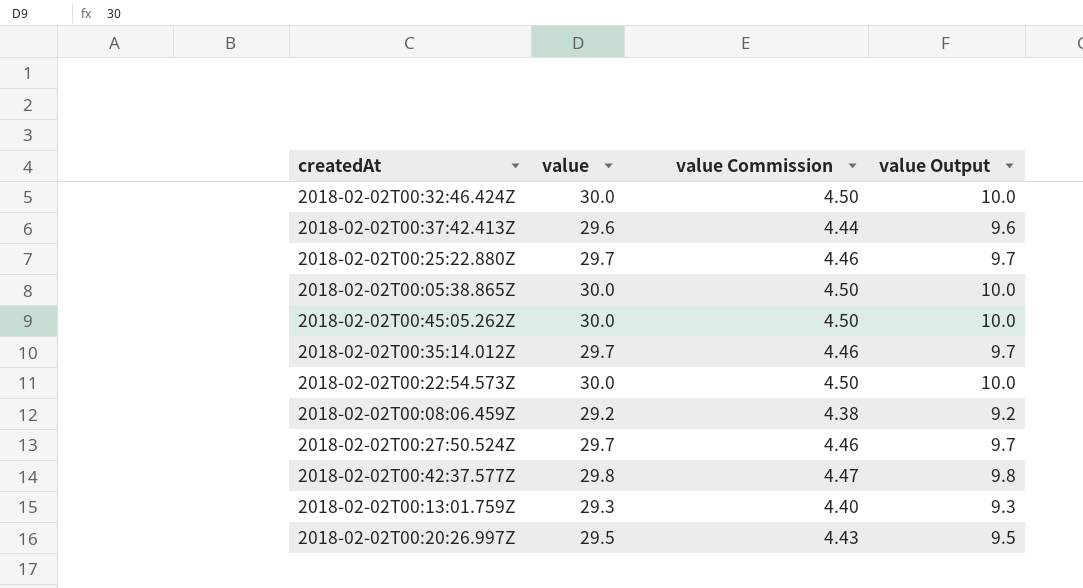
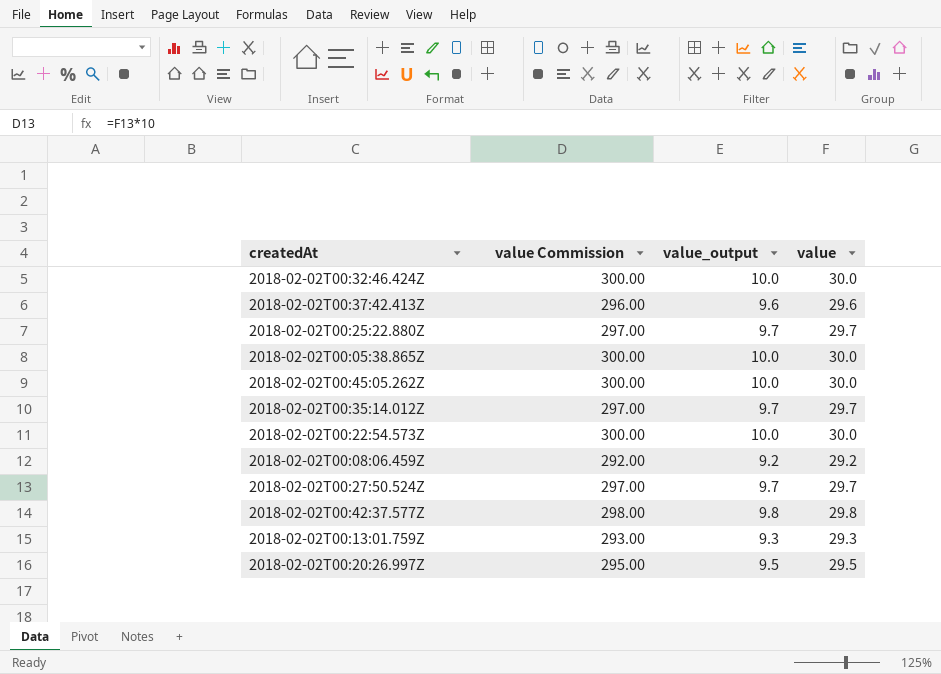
column value Commission | formula: [value] * 0.15 -> [value] * 10
column name: value Output -> value_output
column value | position: 2 -> 4

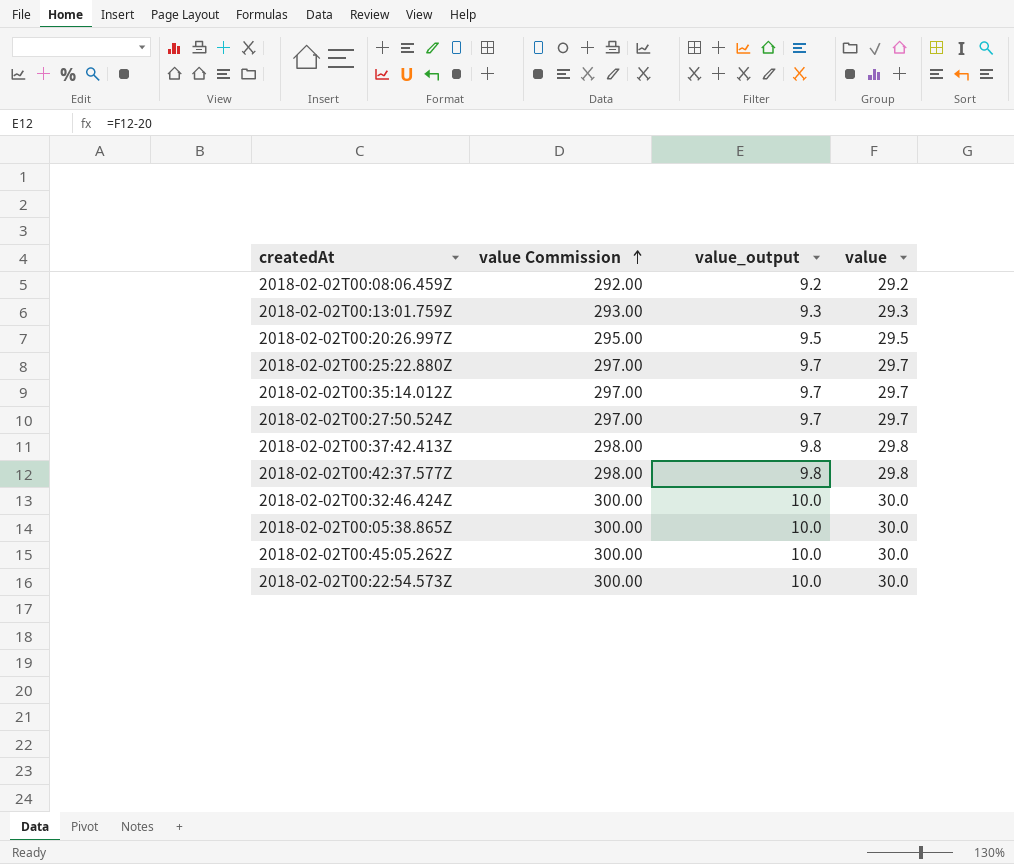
row order: none -> value Commission ascending
2018-02-02T00:37:42.413Z | value Commission: 296.00 -> 298.00
2018-02-02T00:37:42.413Z | value_output: 9.6 -> 9.8
2018-02-02T00:37:42.413Z | value: 29.6 -> 29.8

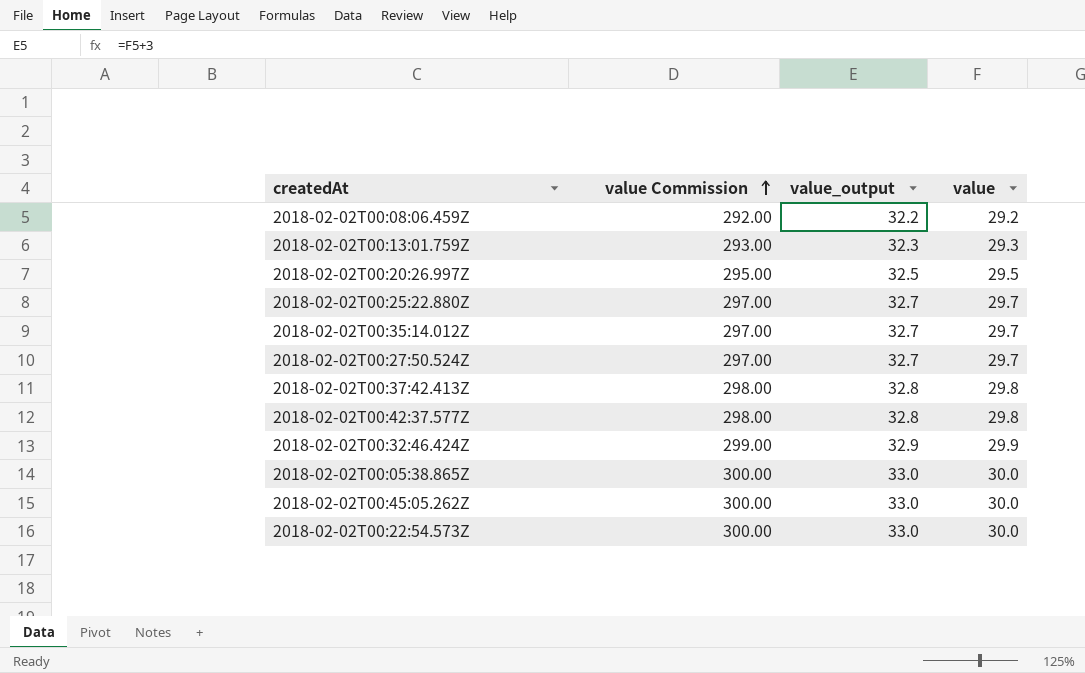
column value_output | formula: [value] - 20 -> [value] + 3
2018-02-02T00:32:46.424Z | value Commission: 300.00 -> 299.00
2018-02-02T00:32:46.424Z | value: 30.0 -> 29.9

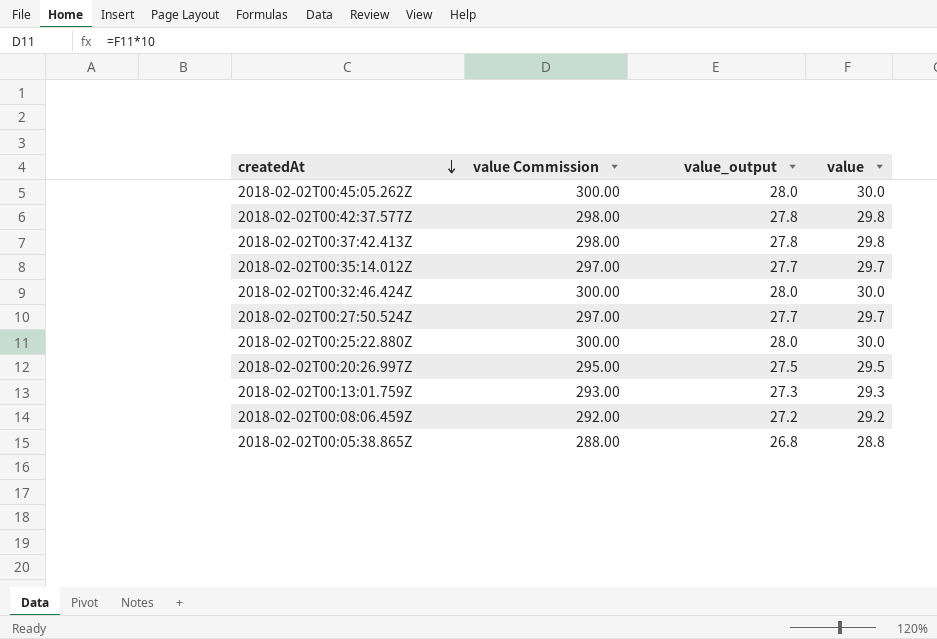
row order: value Commission ascending -> createdAt descending
column value_output | formula: [value] + 3 -> [value] - 2
row 2018-02-02T00:22:54.573Z: 300.00 | 33.0 | 30.0 -> none
2018-02-02T00:32:46.424Z | value Commission: 299.00 -> 300.00
2018-02-02T00:32:46.424Z | value: 29.9 -> 30.0
2018-02-02T00:25:22.880Z | value Commission: 297.00 -> 300.00
2018-02-02T00:25:22.880Z | value: 29.7 -> 30.0
2018-02-02T00:05:38.865Z | value Commission: 300.00 -> 288.00
2018-02-02T00:05:38.865Z | value: 30.0 -> 28.8

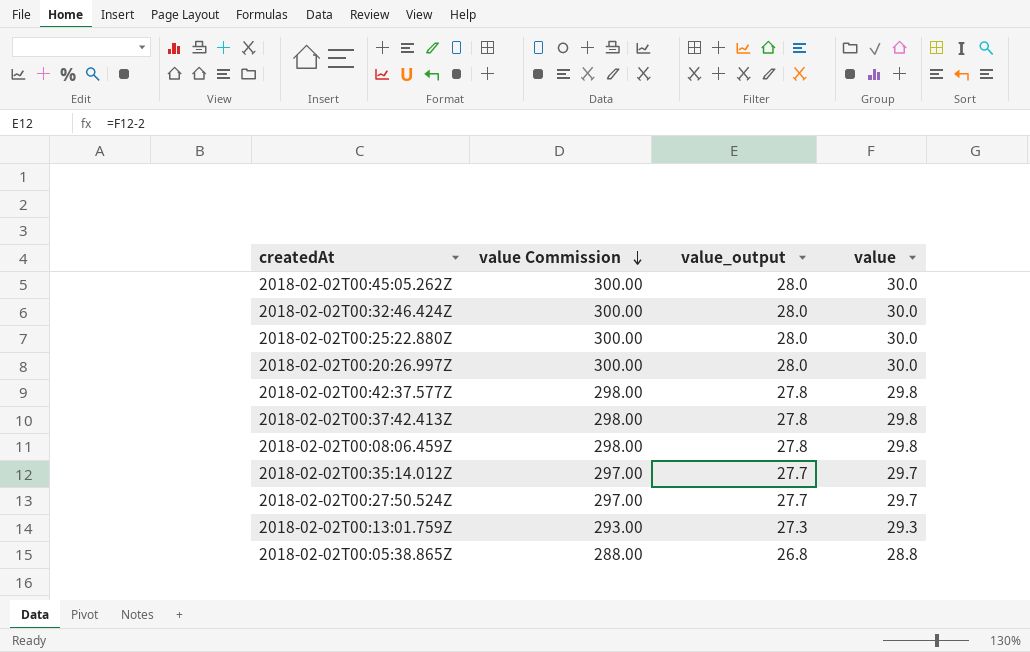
row order: createdAt descending -> value Commission descending
2018-02-02T00:20:26.997Z | value Commission: 295.00 -> 300.00
2018-02-02T00:20:26.997Z | value_output: 27.5 -> 28.0
2018-02-02T00:20:26.997Z | value: 29.5 -> 30.0
2018-02-02T00:08:06.459Z | value Commission: 292.00 -> 298.00
2018-02-02T00:08:06.459Z | value_output: 27.2 -> 27.8
2018-02-02T00:08:06.459Z | value: 29.2 -> 29.8

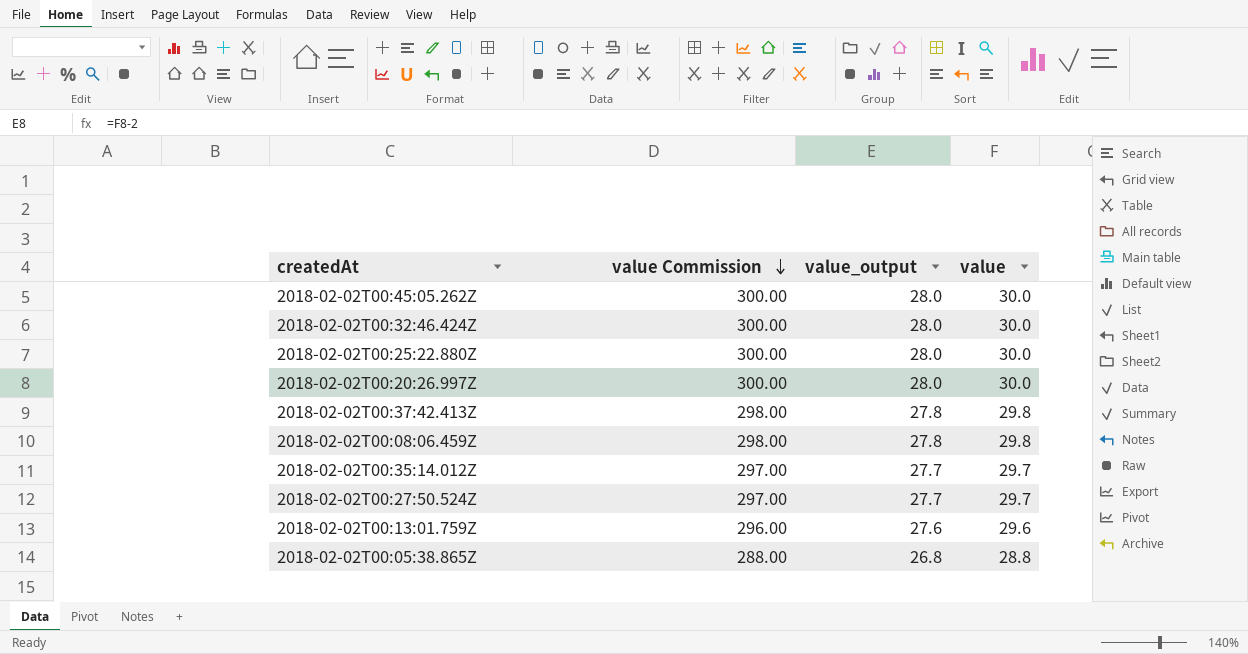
row 2018-02-02T00:42:37.577Z: 298.00 | 27.8 | 29.8 -> none
2018-02-02T00:13:01.759Z | value Commission: 293.00 -> 296.00
2018-02-02T00:13:01.759Z | value_output: 27.3 -> 27.6
2018-02-02T00:13:01.759Z | value: 29.3 -> 29.6

